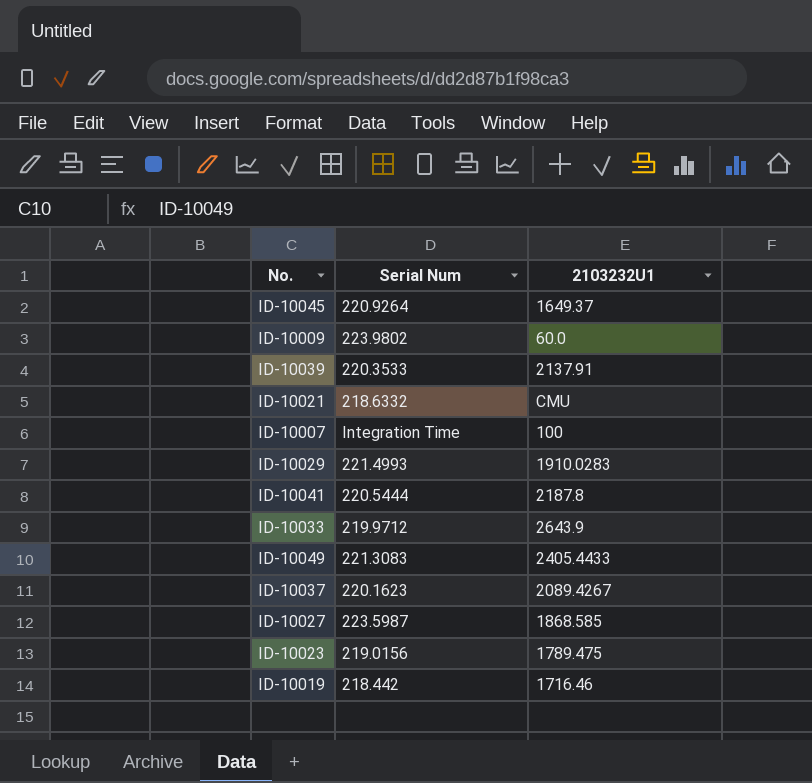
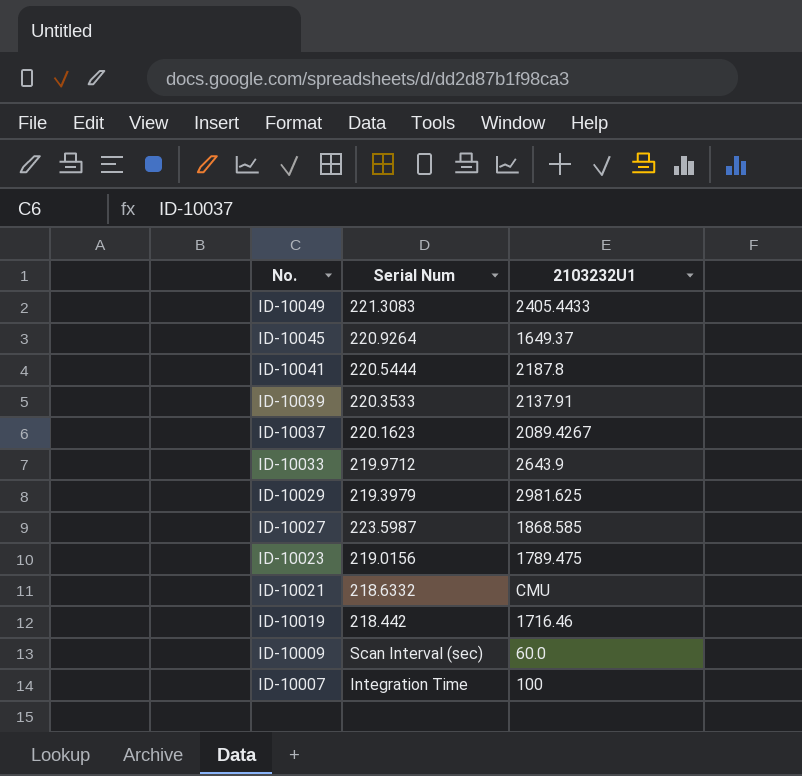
row order: none -> No. descending
ID-10029 | Serial Num: 221.4993 -> 219.3979
ID-10029 | 2103232U1: 1910.0283 -> 2981.625
ID-10009 | Serial Num: 223.9802 -> Scan Interval (sec)

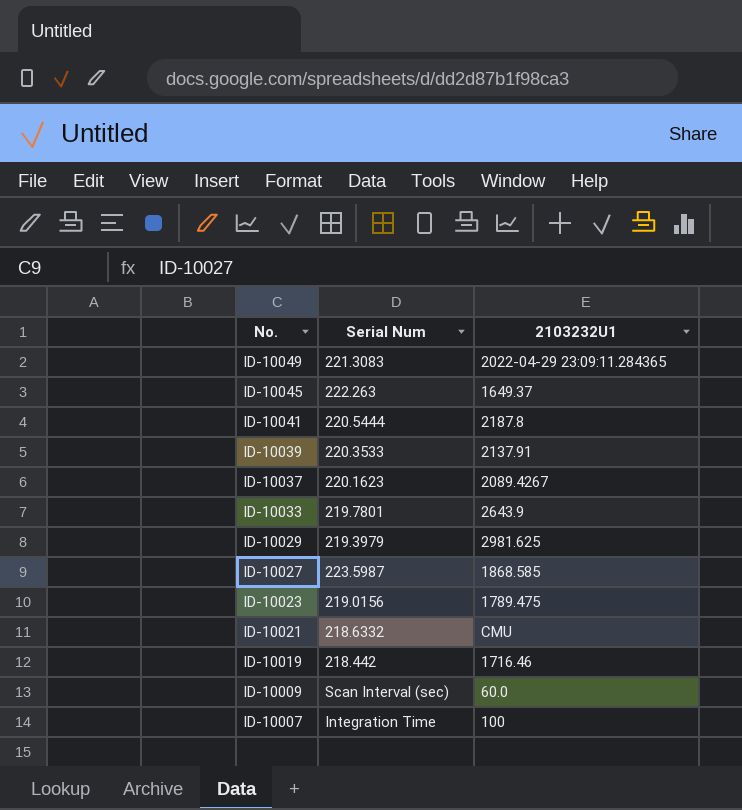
ID-10049 | 2103232U1: 2405.4433 -> 2022-04-29 23:09:11.284365
ID-10045 | Serial Num: 220.9264 -> 222.263
ID-10033 | Serial Num: 219.9712 -> 219.7801

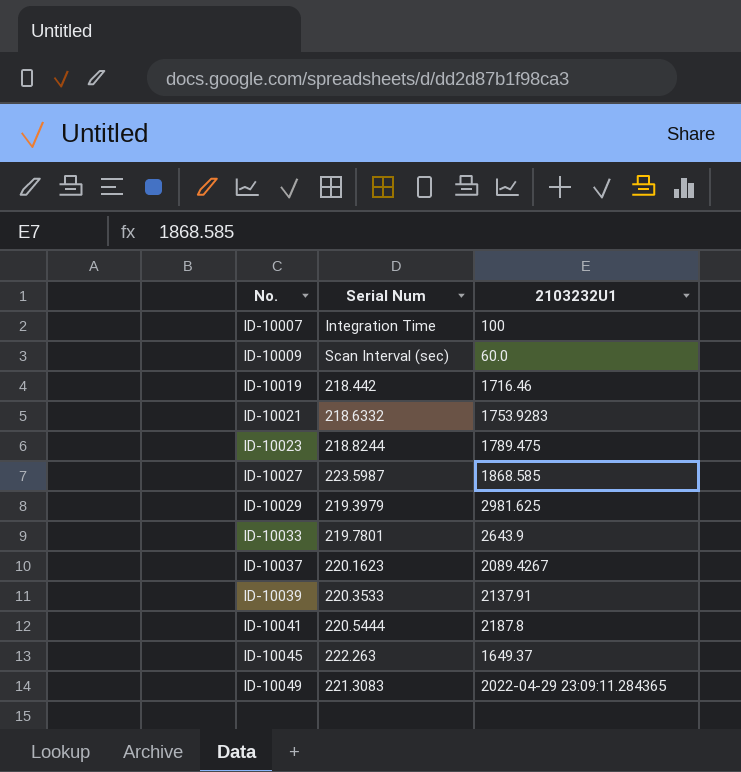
row order: No. descending -> No. ascending
ID-10021 | 2103232U1: CMU -> 1753.9283
ID-10023 | Serial Num: 219.0156 -> 218.8244

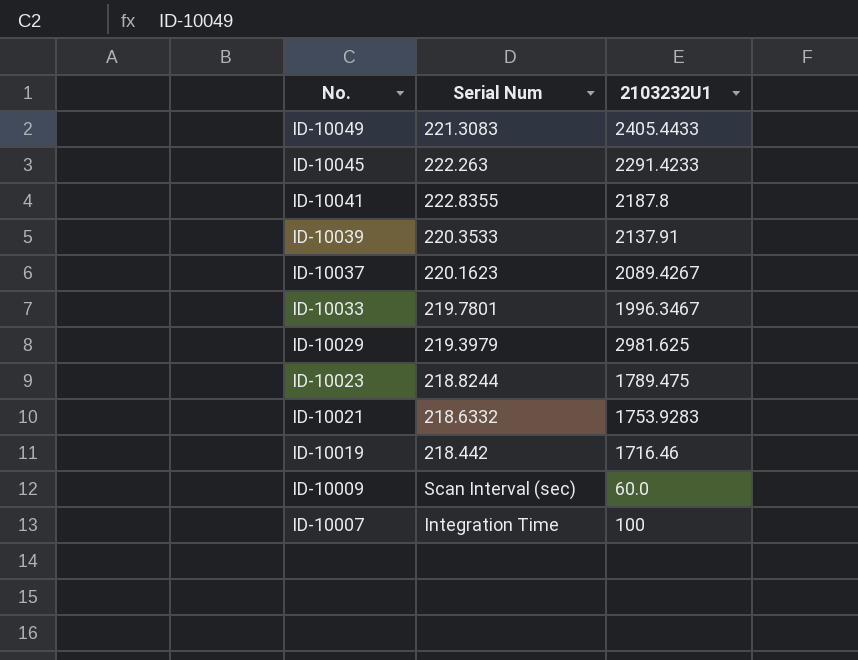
row order: No. ascending -> No. descending
row ID-10027: 223.5987 | 1868.585 -> none
ID-10049 | 2103232U1: 2022-04-29 23:09:11.284365 -> 2405.4433
ID-10045 | 2103232U1: 1649.37 -> 2291.4233
ID-10041 | Serial Num: 220.5444 -> 222.8355
ID-10033 | 2103232U1: 2643.9 -> 1996.3467

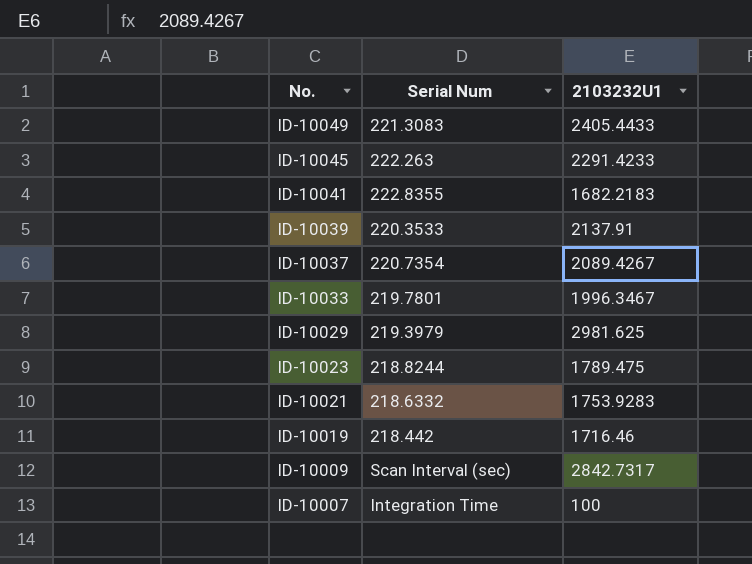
ID-10041 | 2103232U1: 2187.8 -> 1682.2183
ID-10037 | Serial Num: 220.1623 -> 220.7354
ID-10009 | 2103232U1: 60.0 -> 2842.7317

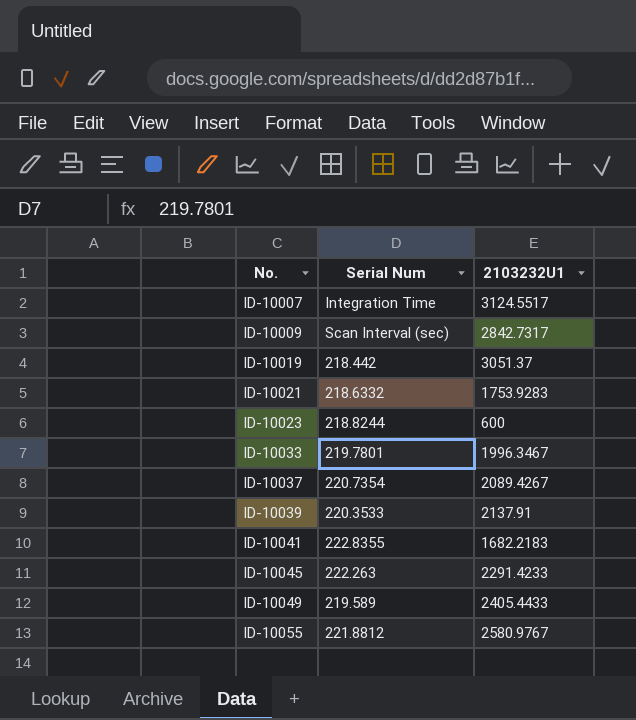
row order: No. descending -> No. ascending
row ID-10029: 219.3979 | 2981.625 -> none
ID-10007 | 2103232U1: 100 -> 3124.5517
ID-10019 | 2103232U1: 1716.46 -> 3051.37
ID-10023 | 2103232U1: 1789.475 -> 600
ID-10049 | Serial Num: 221.3083 -> 219.589
row ID-10055: none -> 221.8812 | 2580.9767

